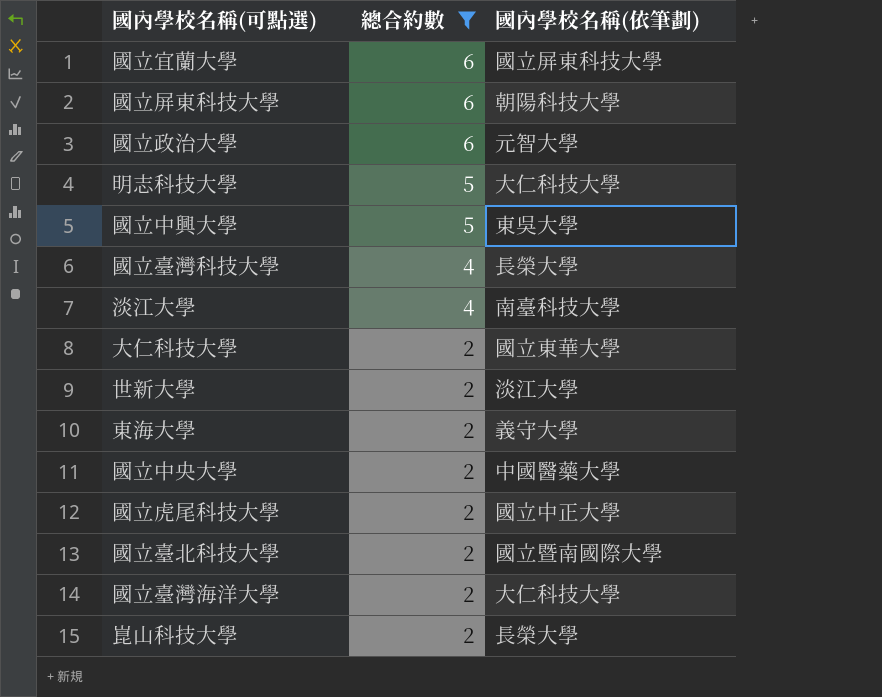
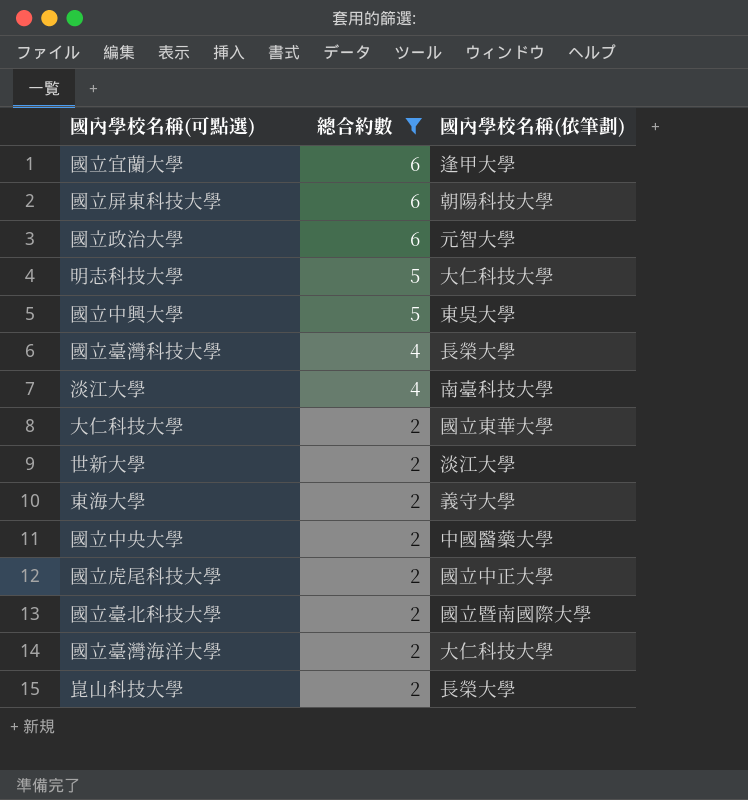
國立宜蘭大學 | 國內學校名稱(依筆劃): 國立屏東科技大學 -> 逢甲大學

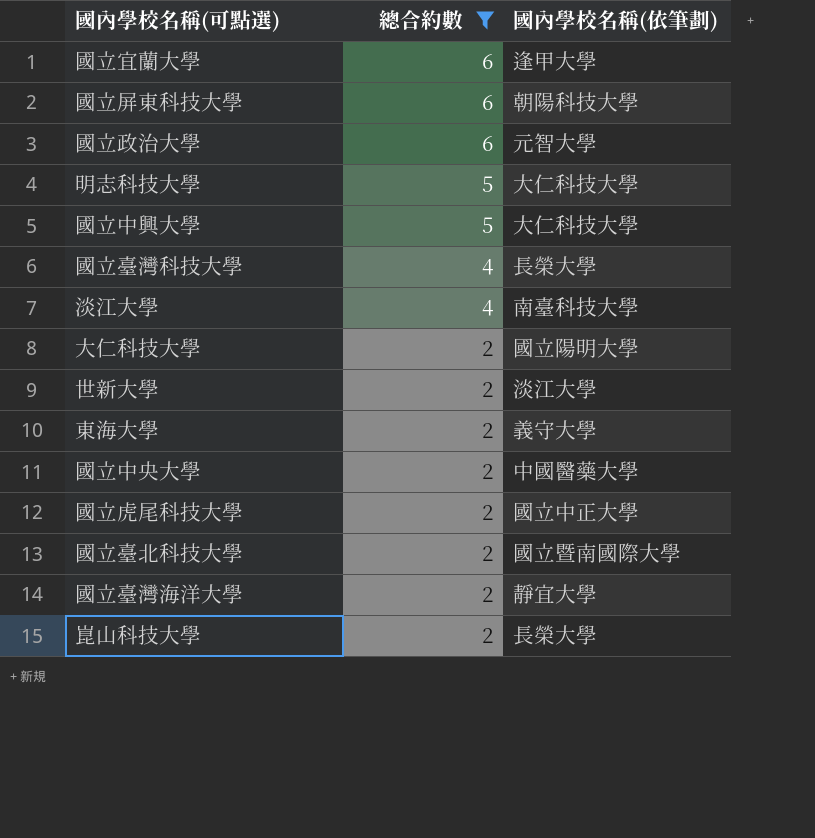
國立中興大學 | 國內學校名稱(依筆劃): 東吳大學 -> 大仁科技大學
大仁科技大學 | 國內學校名稱(依筆劃): 國立東華大學 -> 國立陽明大學
國立臺灣海洋大學 | 國內學校名稱(依筆劃): 大仁科技大學 -> 靜宜大學

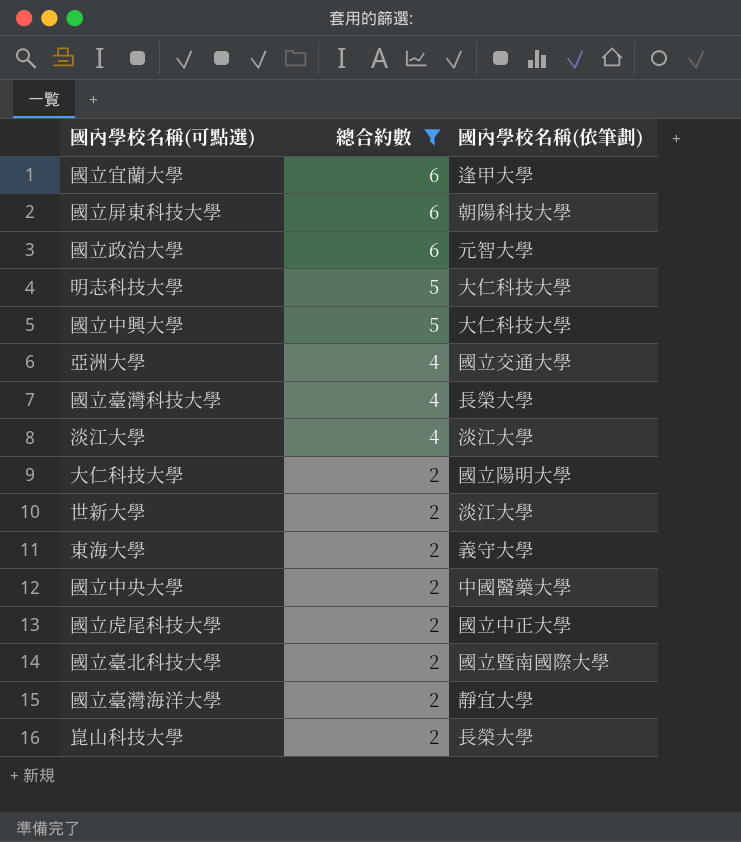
row 亞洲大學: none -> 4 | 國立交通大學
淡江大學 | 國內學校名稱(依筆劃): 南臺科技大學 -> 淡江大學

